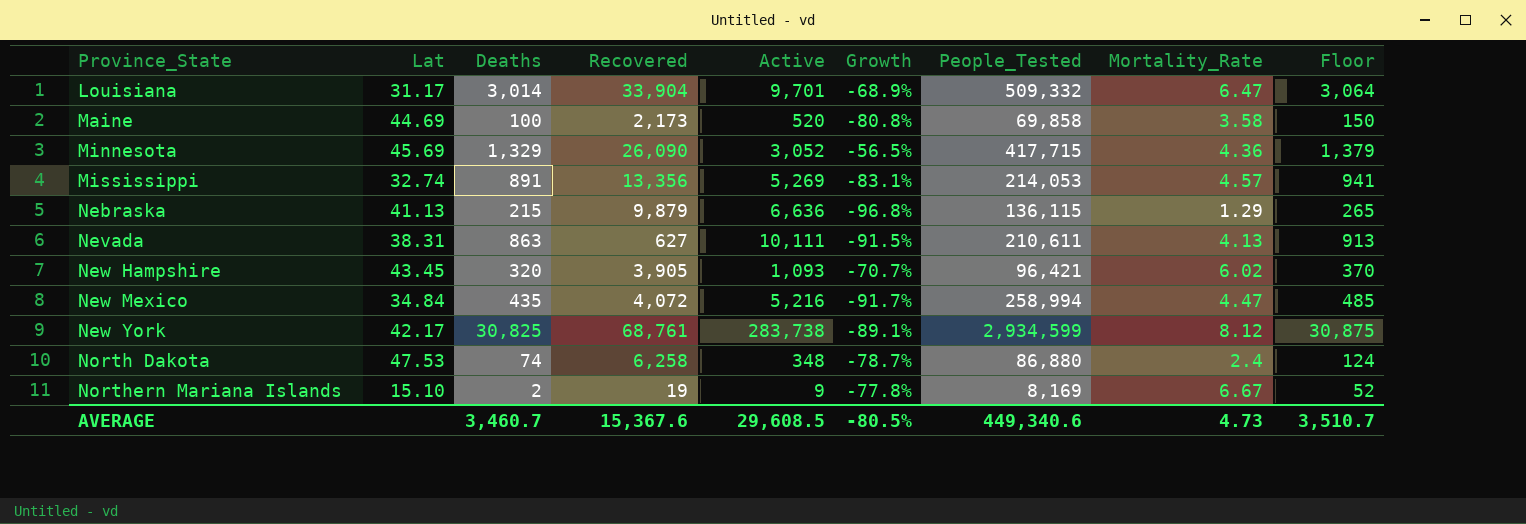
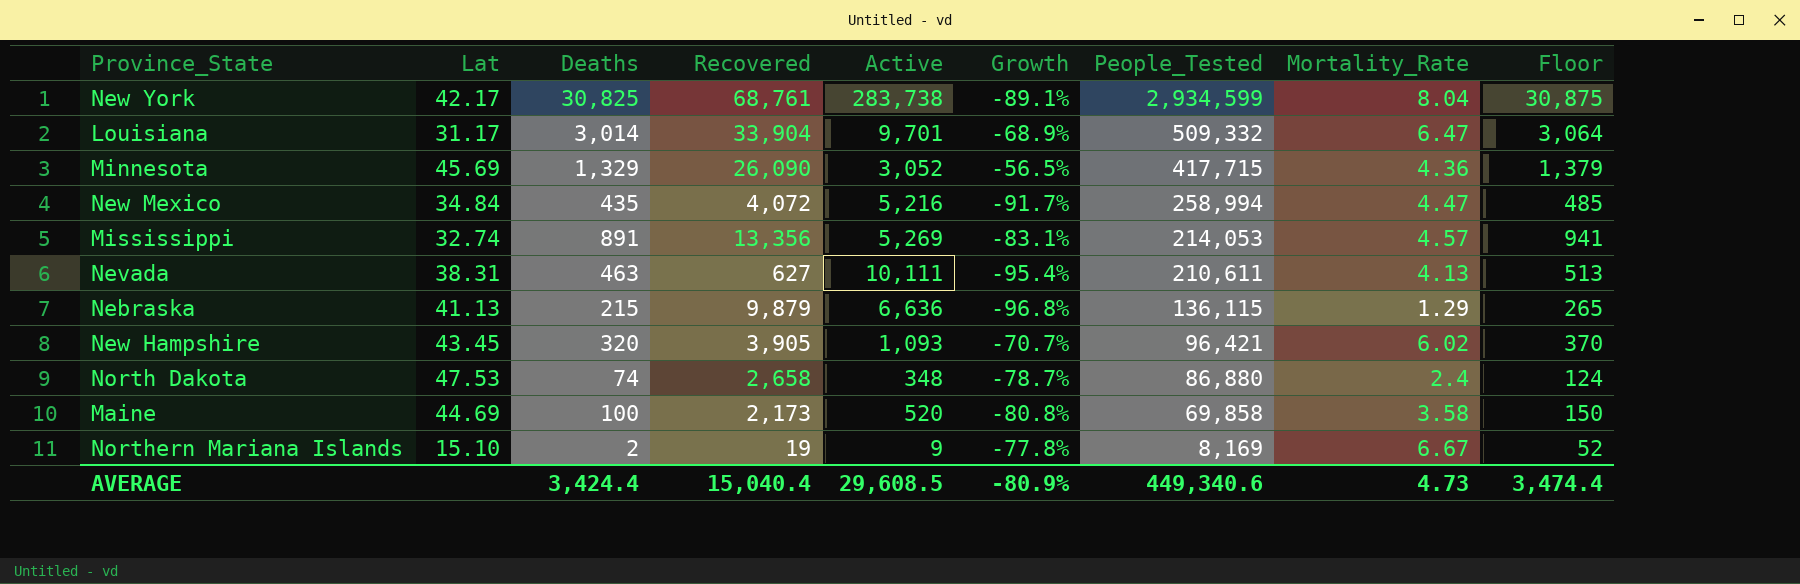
row order: Province_State ascending -> People_Tested descending
New York | Mortality_Rate: 8.12 -> 8.04
Nevada | Deaths: 863 -> 463
Nevada | Growth: -91.5% -> -95.4%
Nevada | Floor: 913 -> 513
North Dakota | Recovered: 6,258 -> 2,658
AVERAGE | Deaths: 3,460.7 -> 3,424.4
AVERAGE | Recovered: 15,367.6 -> 15,040.4
AVERAGE | Growth: -80.5% -> -80.9%
AVERAGE | Floor: 3,510.7 -> 3,474.4

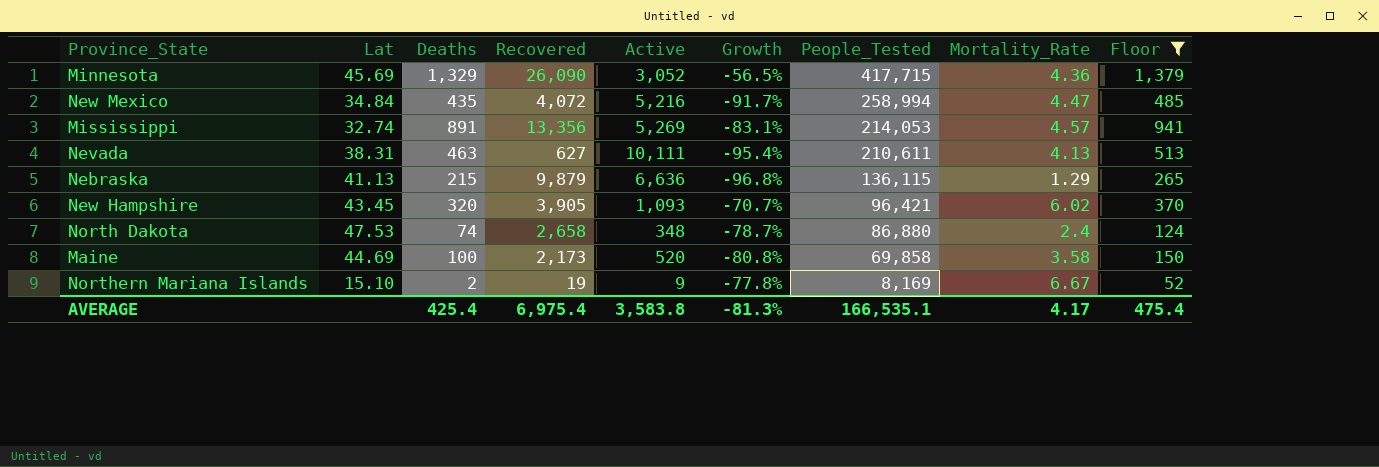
filter: none -> Floor <= 1,379
AVERAGE | Deaths: 3,424.4 -> 425.4
AVERAGE | Recovered: 15,040.4 -> 6,975.4
AVERAGE | Active: 29,608.5 -> 3,583.8
AVERAGE | Growth: -80.9% -> -81.3%
AVERAGE | People_Tested: 449,340.6 -> 166,535.1
AVERAGE | Mortality_Rate: 4.73 -> 4.17
AVERAGE | Floor: 3,474.4 -> 475.4

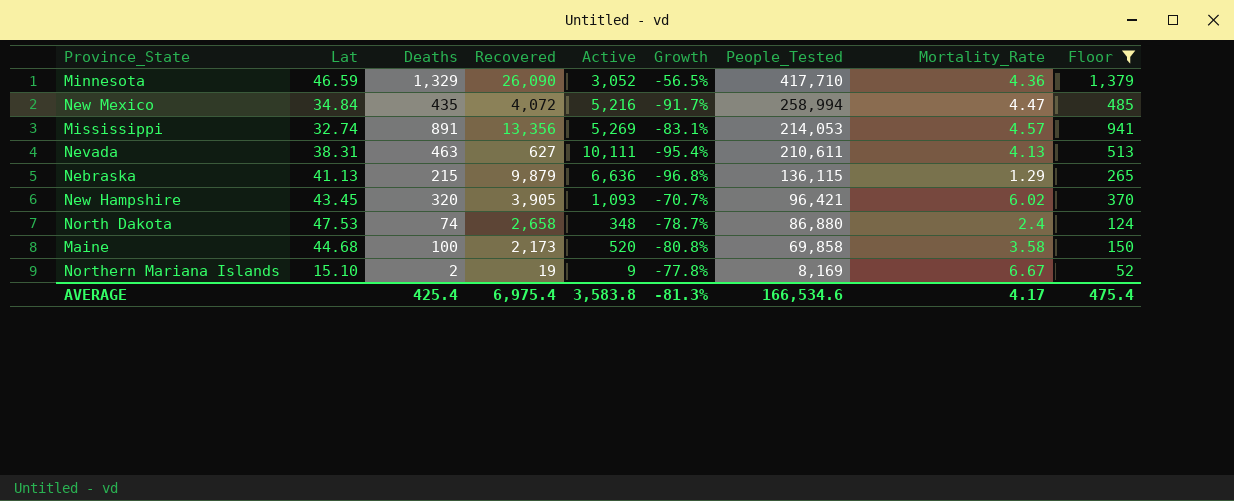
Minnesota | Lat: 45.69 -> 46.59
Minnesota | People_Tested: 417,715 -> 417,710
Maine | Lat: 44.69 -> 44.68
AVERAGE | People_Tested: 166,535.1 -> 166,534.6

